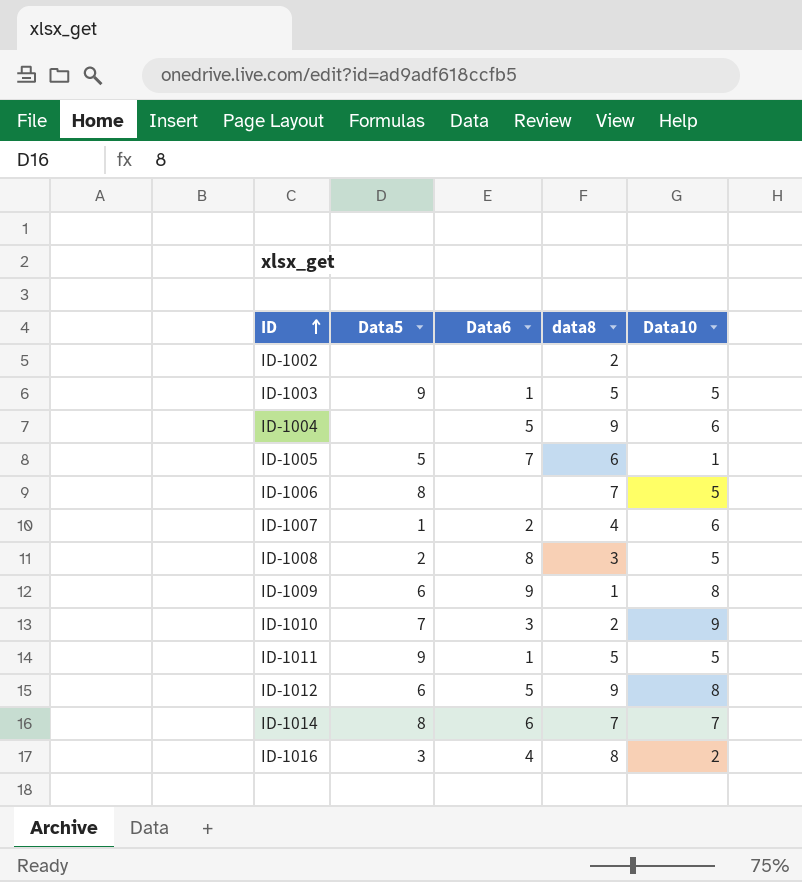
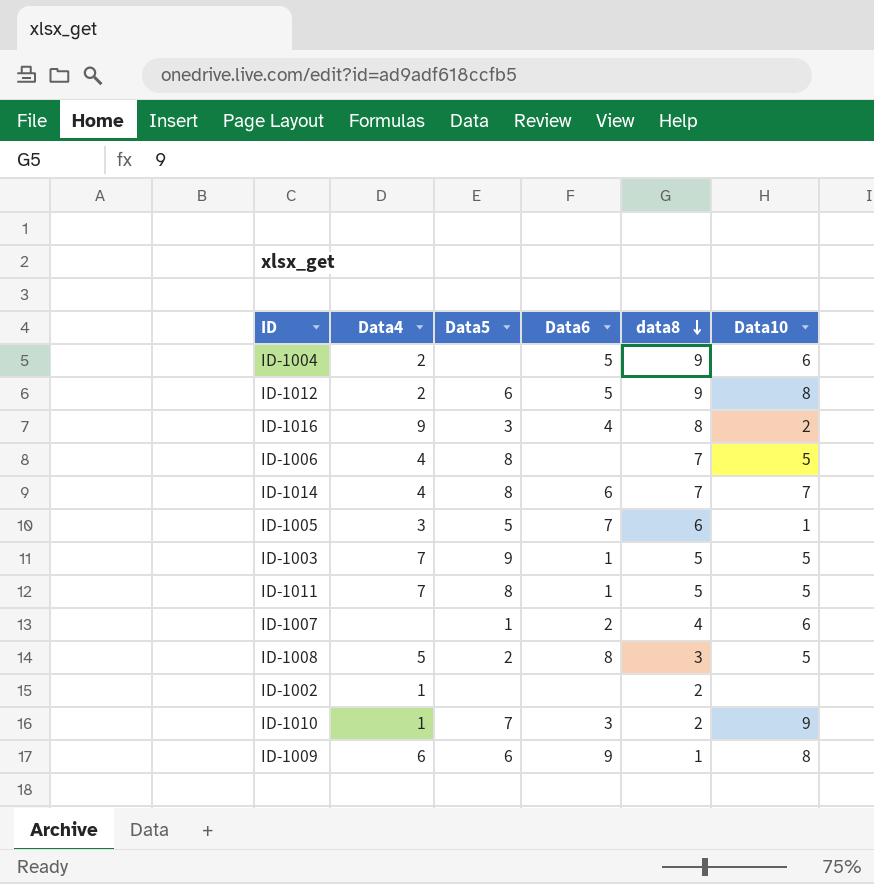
row order: ID ascending -> data8 descending
column Data4 | position: none -> 2
ID-1011 | Data5: 9 -> 8

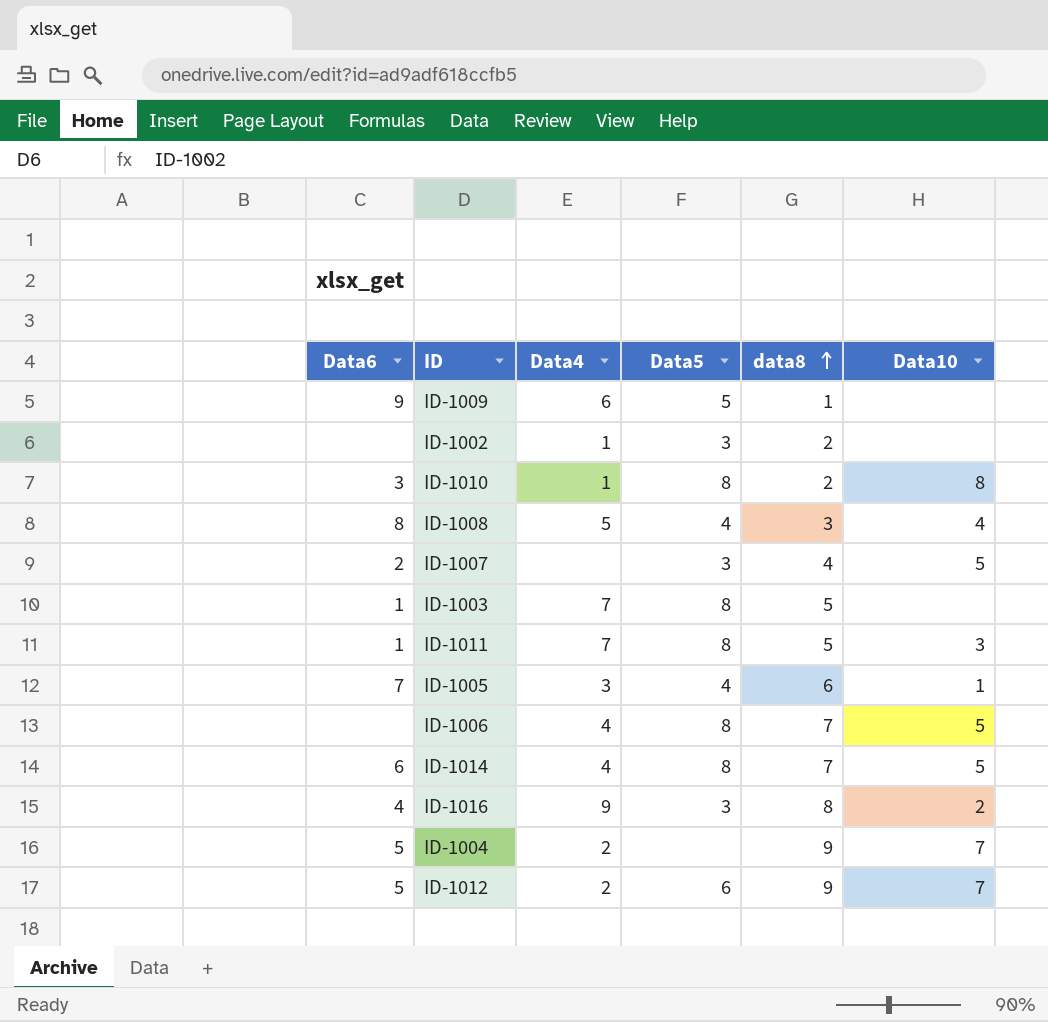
row order: data8 descending -> data8 ascending
column Data6 | position: 4 -> 1
ID-1009 | Data5: 6 -> 5
ID-1009 | Data10: 8 -> none
ID-1002 | Data5: none -> 3
ID-1010 | Data5: 7 -> 8
ID-1010 | Data10: 9 -> 8
ID-1008 | Data5: 2 -> 4
ID-1008 | Data10: 5 -> 4
ID-1007 | Data5: 1 -> 3
ID-1007 | Data10: 6 -> 5
ID-1003 | Data5: 9 -> 8
ID-1003 | Data10: 5 -> none
ID-1011 | Data10: 5 -> 3
ID-1005 | Data5: 5 -> 4
ID-1014 | Data10: 7 -> 5
ID-1004 | Data10: 6 -> 7
ID-1012 | Data10: 8 -> 7

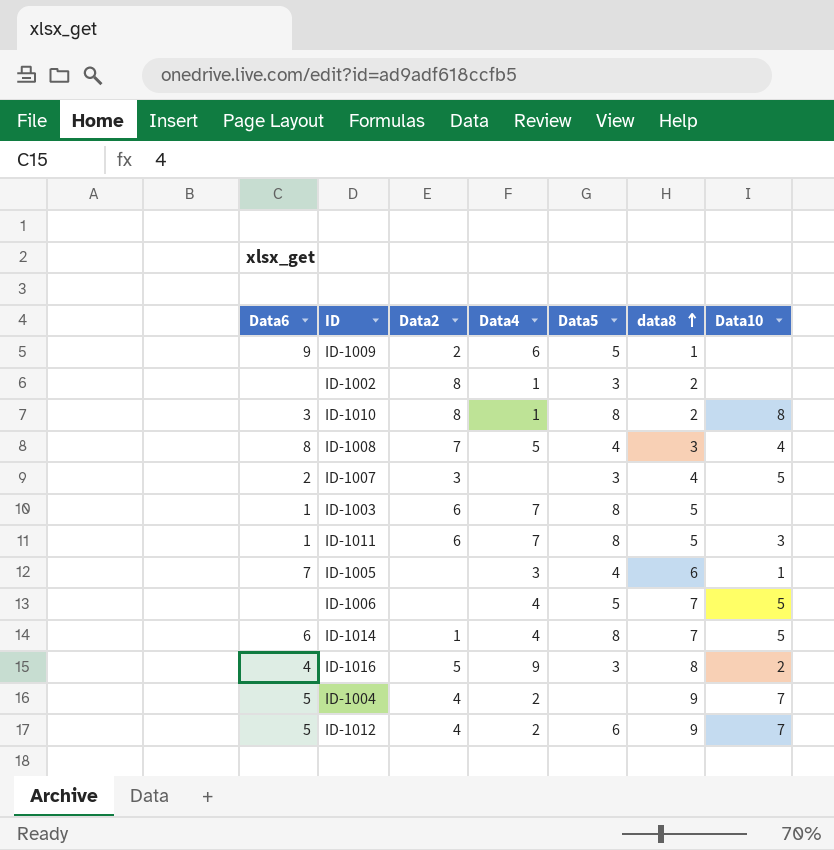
column Data2 | position: none -> 3
ID-1006 | Data5: 8 -> 5

